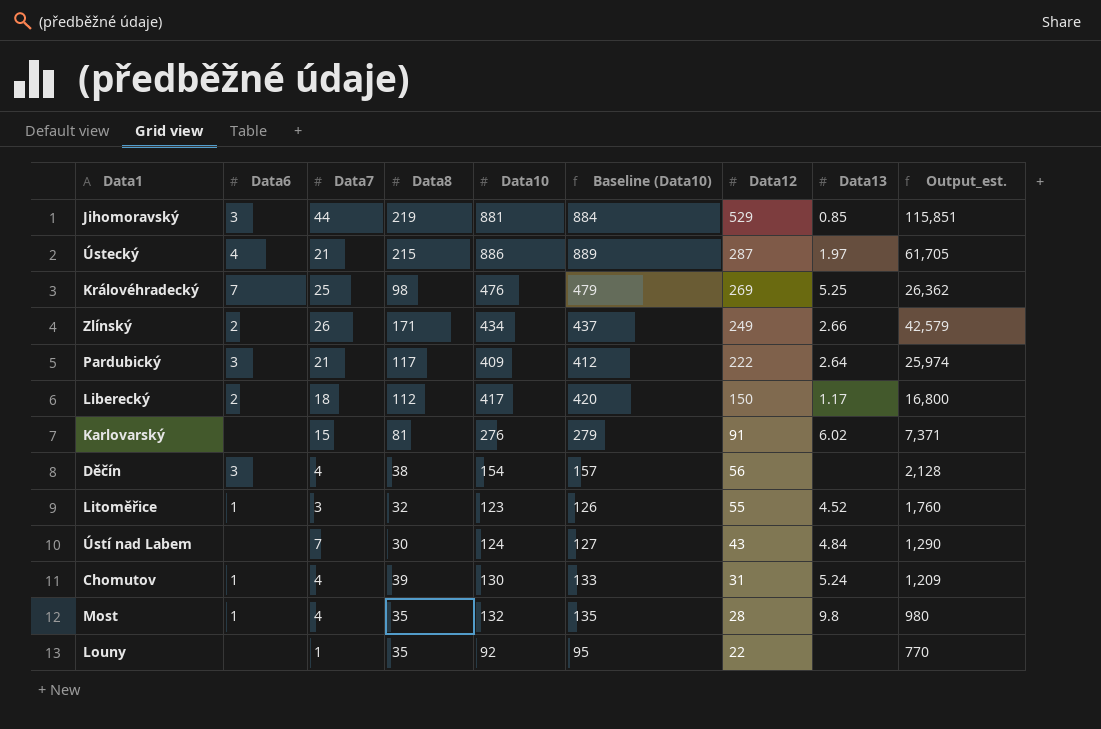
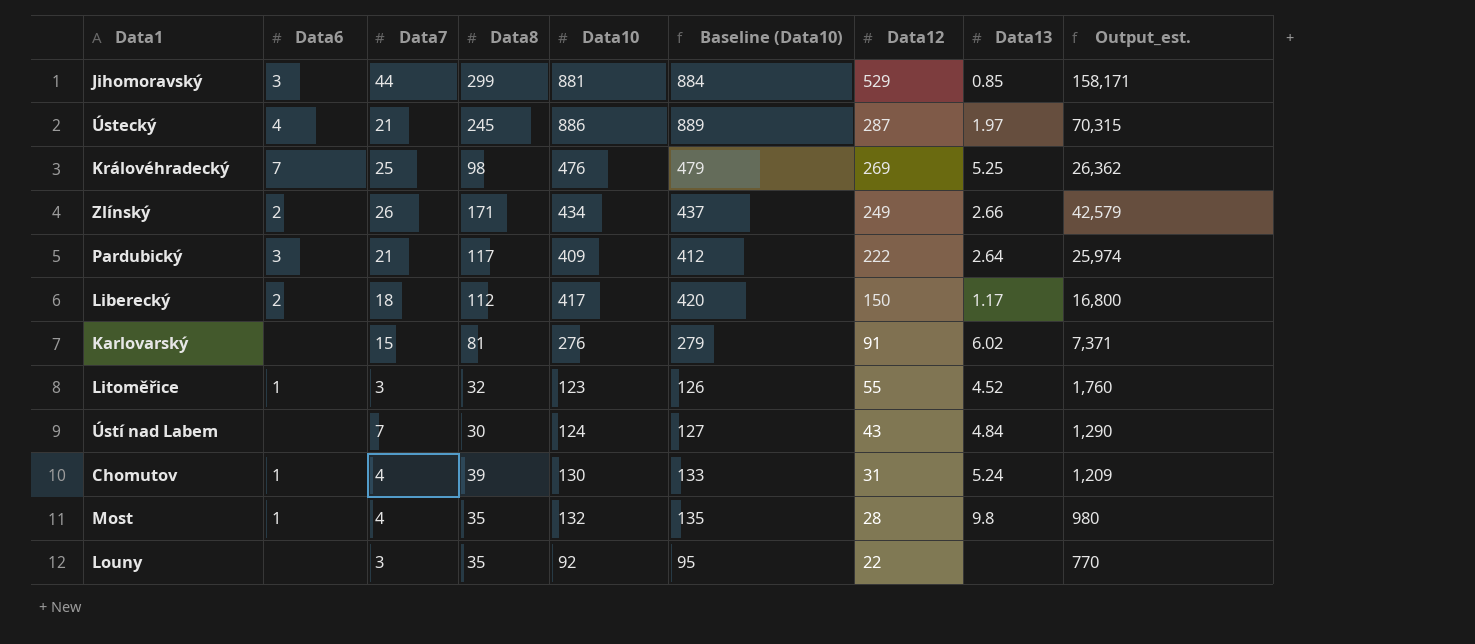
row Děčín: 3 | 4 | 38 | 154 | 157 | 56 | none | 2,128 -> none
Jihomoravský | Data8: 219 -> 299
Jihomoravský | Output_est.: 115,851 -> 158,171
Ústecký | Data8: 215 -> 245
Ústecký | Output_est.: 61,705 -> 70,315
Louny | Data7: 1 -> 3

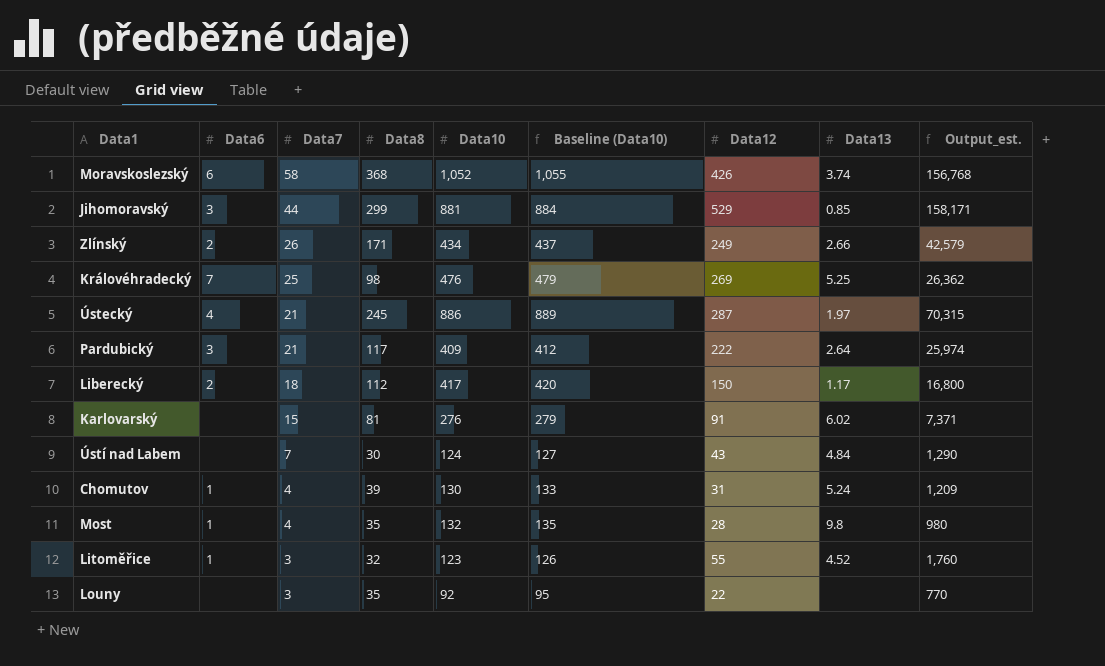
row order: Data12 descending -> Data7 descending
row Moravskoslezský: none -> 6 | 58 | 368 | 1,052 | 1,055 | 426 | 3.74 | 156,768

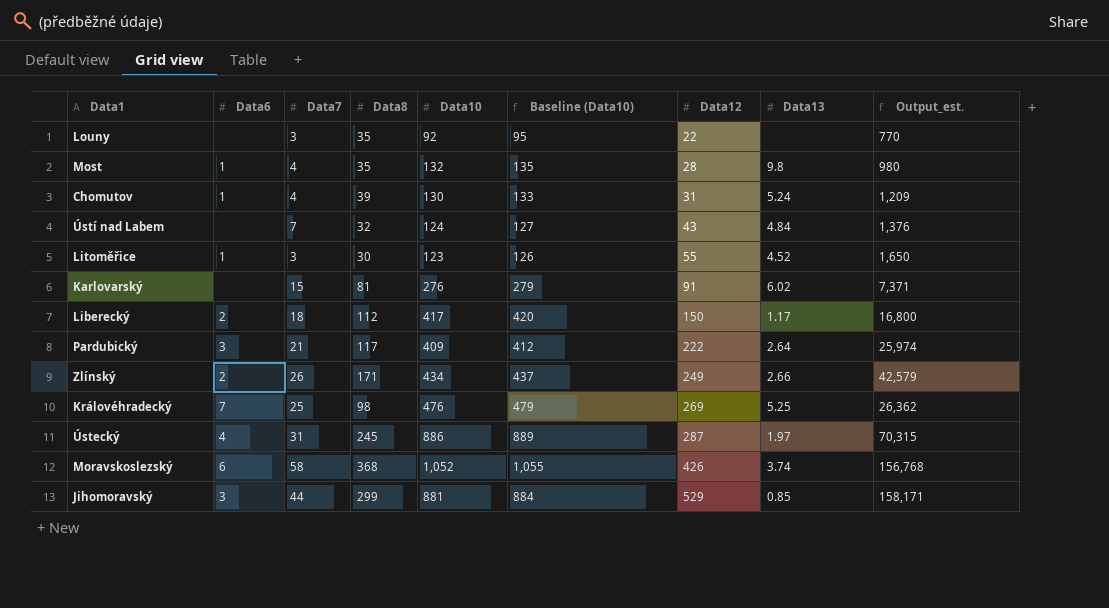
row order: Data7 descending -> Data12 ascending
Ústí nad Labem | Data8: 30 -> 32
Ústí nad Labem | Output_est.: 1,290 -> 1,376
Litoměřice | Data8: 32 -> 30
Litoměřice | Output_est.: 1,760 -> 1,650
Ústecký | Data7: 21 -> 31

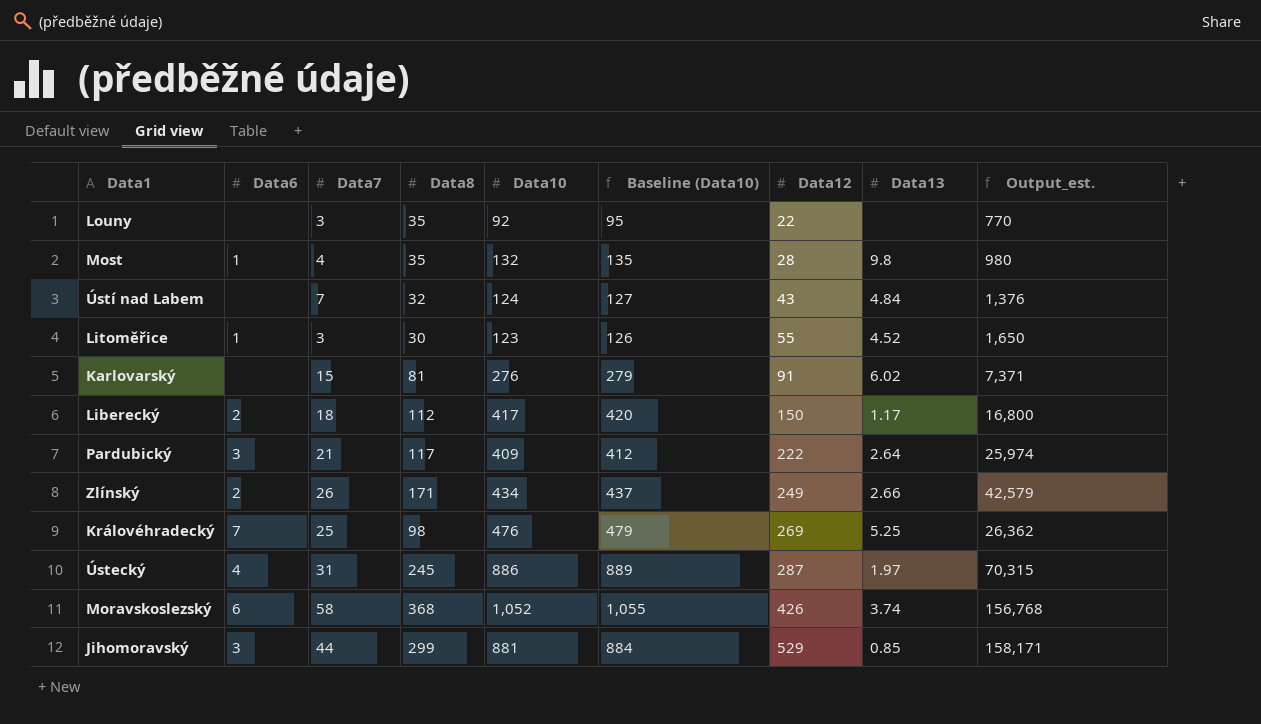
row Chomutov: 1 | 4 | 39 | 130 | 133 | 31 | 5.24 | 1,209 -> none

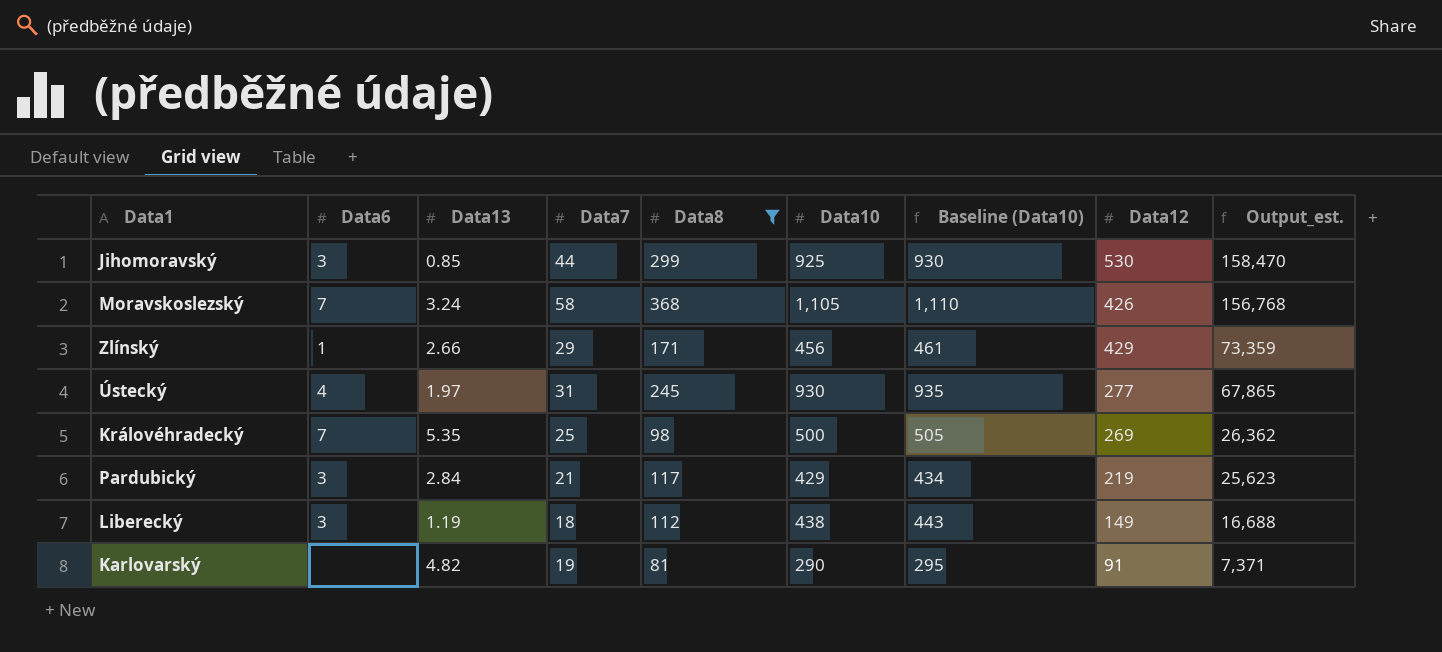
filter: none -> Data8 >= 81
row order: Data12 ascending -> Output_est. descending
column Data13 | position: 8 -> 3
column Baseline (Data10) | formula: [Data10] + 3 -> [Data10] + 5
Jihomoravský | Data10: 881 -> 925
Jihomoravský | Data12: 529 -> 530
Jihomoravský | Output_est.: 158,171 -> 158,470
Moravskoslezský | Data6: 6 -> 7
Moravskoslezský | Data13: 3.74 -> 3.24
Moravskoslezský | Data10: 1,052 -> 1,105
Zlínský | Data6: 2 -> 1
Zlínský | Data7: 26 -> 29
Zlínský | Data10: 434 -> 456
Zlínský | Data12: 249 -> 429
Zlínský | Output_est.: 42,579 -> 73,359
Ústecký | Data10: 886 -> 930
Ústecký | Data12: 287 -> 277
Ústecký | Output_est.: 70,315 -> 67,865
Královéhradecký | Data13: 5.25 -> 5.35
Královéhradecký | Data10: 476 -> 500
Pardubický | Data13: 2.64 -> 2.84
Pardubický | Data10: 409 -> 429
Pardubický | Data12: 222 -> 219
Pardubický | Output_est.: 25,974 -> 25,623
Liberecký | Data6: 2 -> 3
Liberecký | Data13: 1.17 -> 1.19
Liberecký | Data10: 417 -> 438
Liberecký | Data12: 150 -> 149
Liberecký | Output_est.: 16,800 -> 16,688
Karlovarský | Data13: 6.02 -> 4.82
Karlovarský | Data7: 15 -> 19
Karlovarský | Data10: 276 -> 290

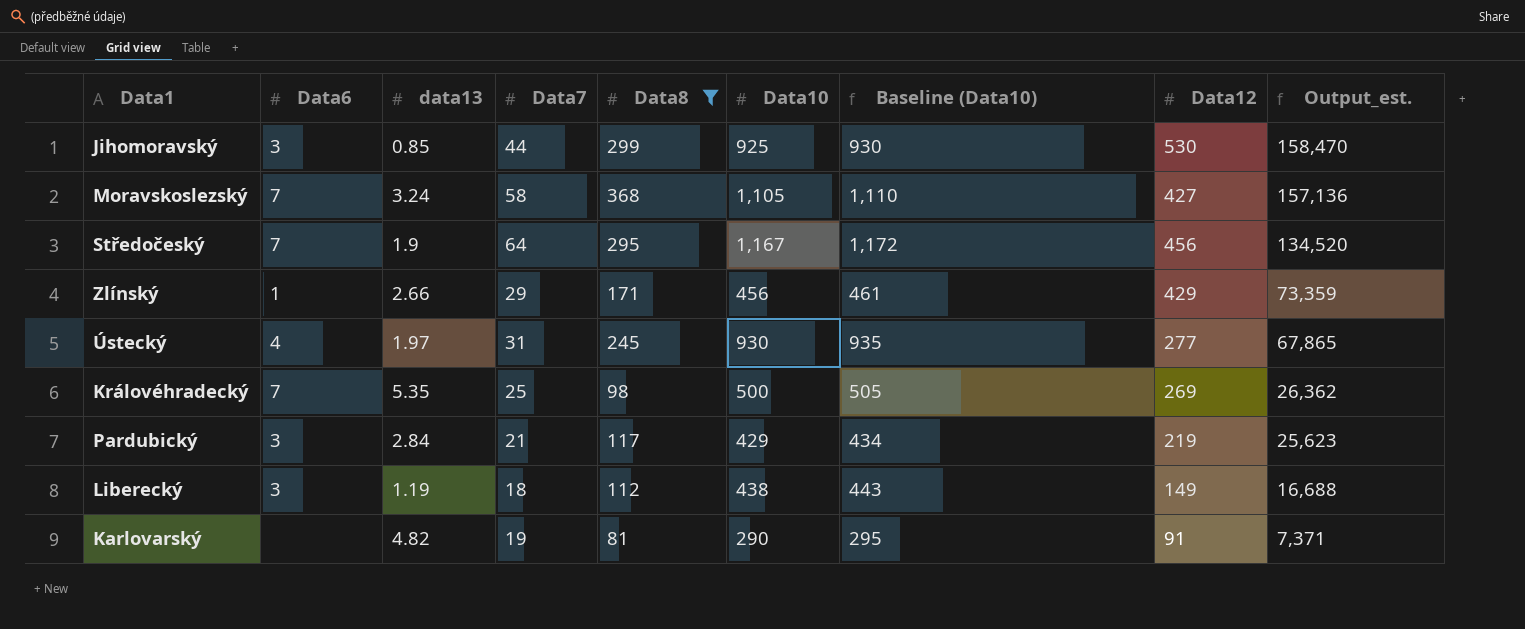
column name: Data13 -> data13
Moravskoslezský | Data12: 426 -> 427
Moravskoslezský | Output_est.: 156,768 -> 157,136
row Středočeský: none -> 7 | 1.9 | 64 | 295 | 1,167 | 1,172 | 456 | 134,520

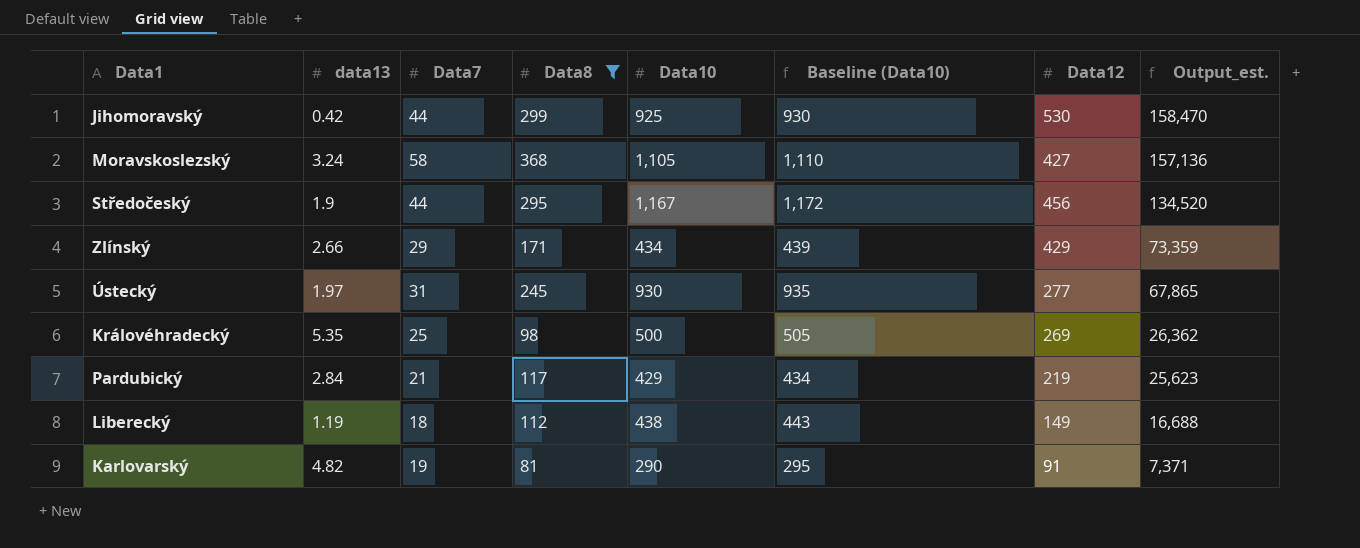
column Data6 | position: 2 -> none
Jihomoravský | data13: 0.85 -> 0.42
Středočeský | Data7: 64 -> 44
Zlínský | Data10: 456 -> 434
Zlínský | Baseline (Data10): 461 -> 439

